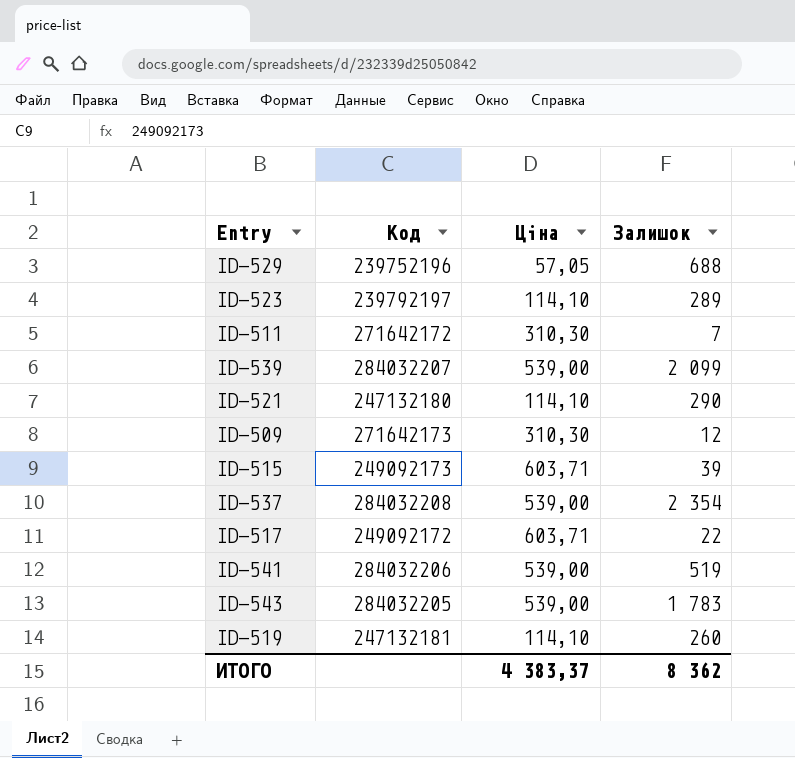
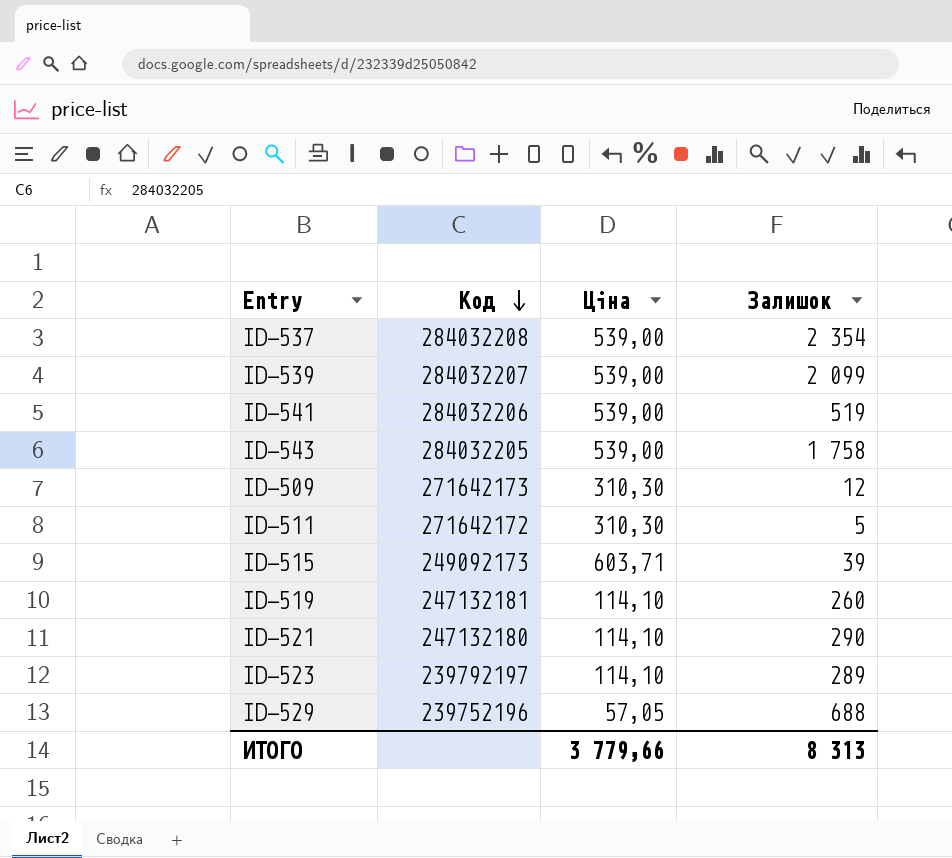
row order: none -> Код descending
row ID-517: 249092172 | 603,71 | 22 -> none
ID-543 | Залишок: 1 783 -> 1 758
ID-511 | Залишок: 7 -> 5
ИТОГО | Ціна: 4 383,37 -> 3 779,66
ИТОГО | Залишок: 8 362 -> 8 313

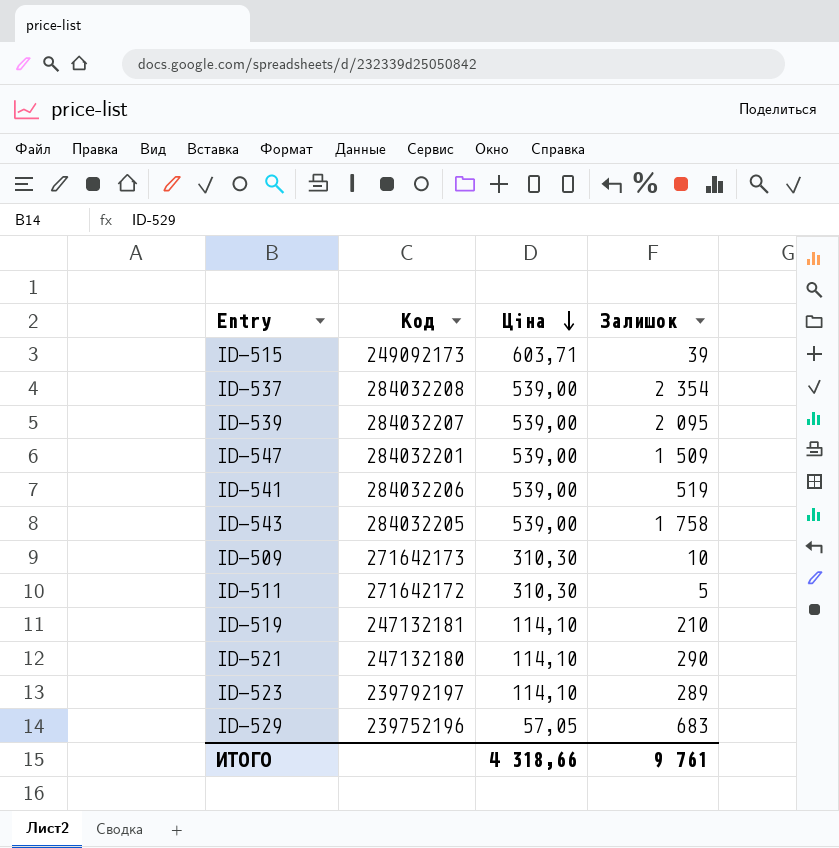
row order: Код descending -> Ціна descending
ID-539 | Залишок: 2 099 -> 2 095
row ID-547: none -> 284032201 | 539,00 | 1 509
ID-509 | Залишок: 12 -> 10
ID-519 | Залишок: 260 -> 210
ID-529 | Залишок: 688 -> 683
ИТОГО | Ціна: 3 779,66 -> 4 318,66
ИТОГО | Залишок: 8 313 -> 9 761

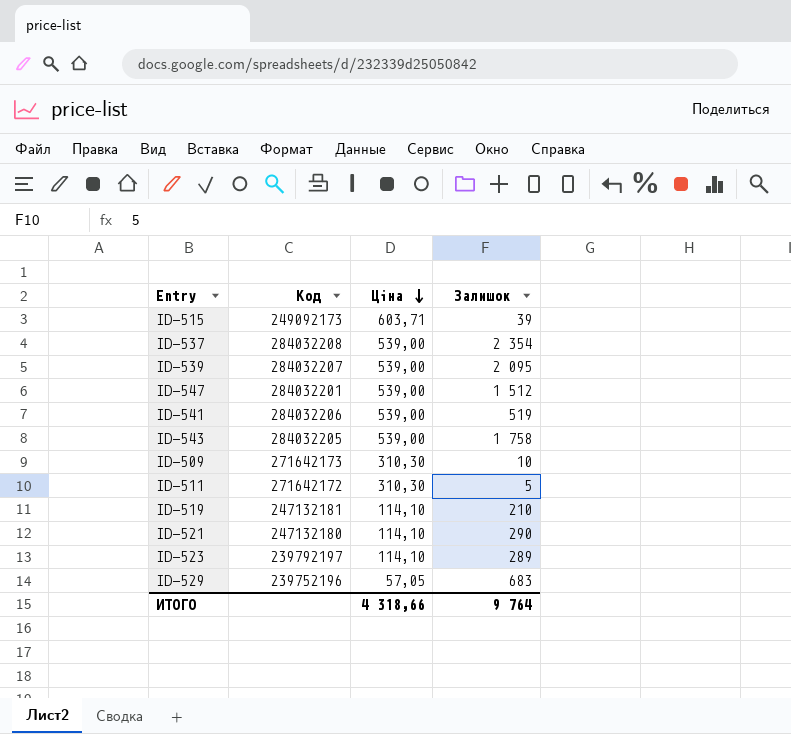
ID-547 | Залишок: 1 509 -> 1 512
ИТОГО | Залишок: 9 761 -> 9 764

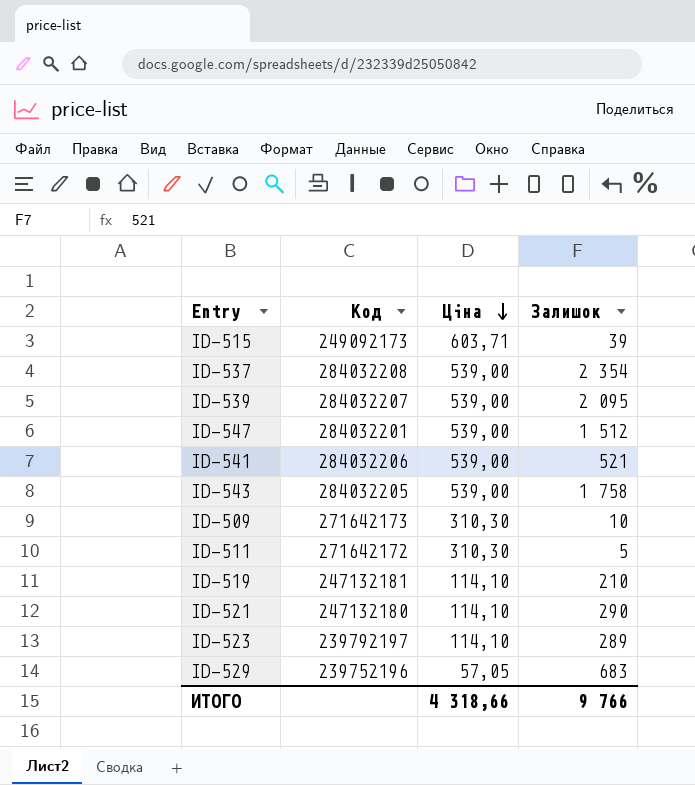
ID-541 | Залишок: 519 -> 521
ИТОГО | Залишок: 9 764 -> 9 766

